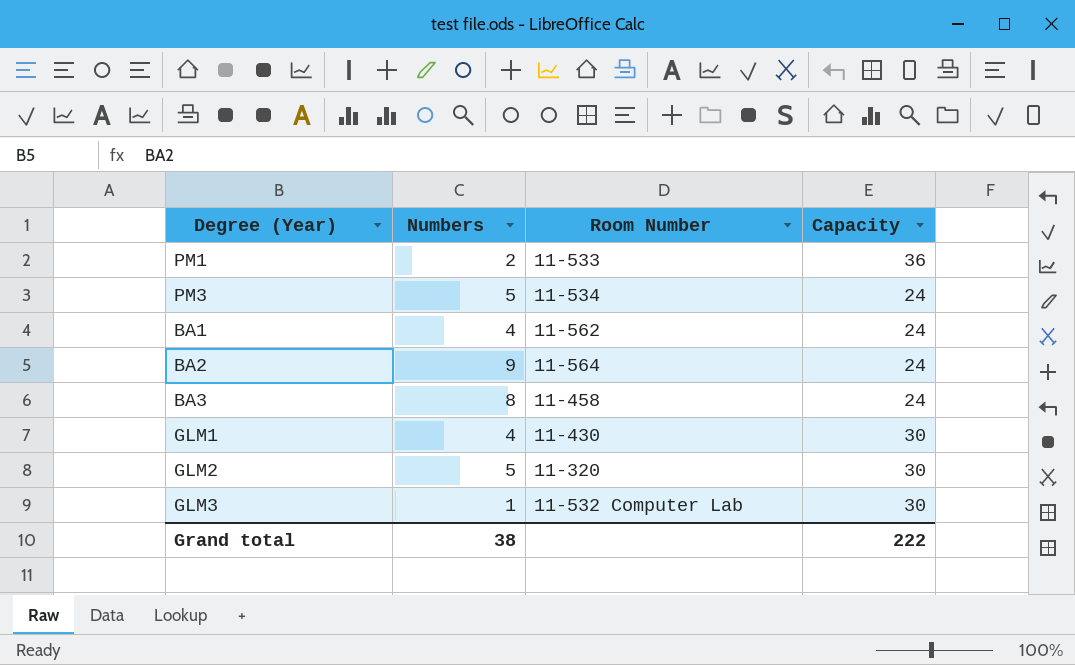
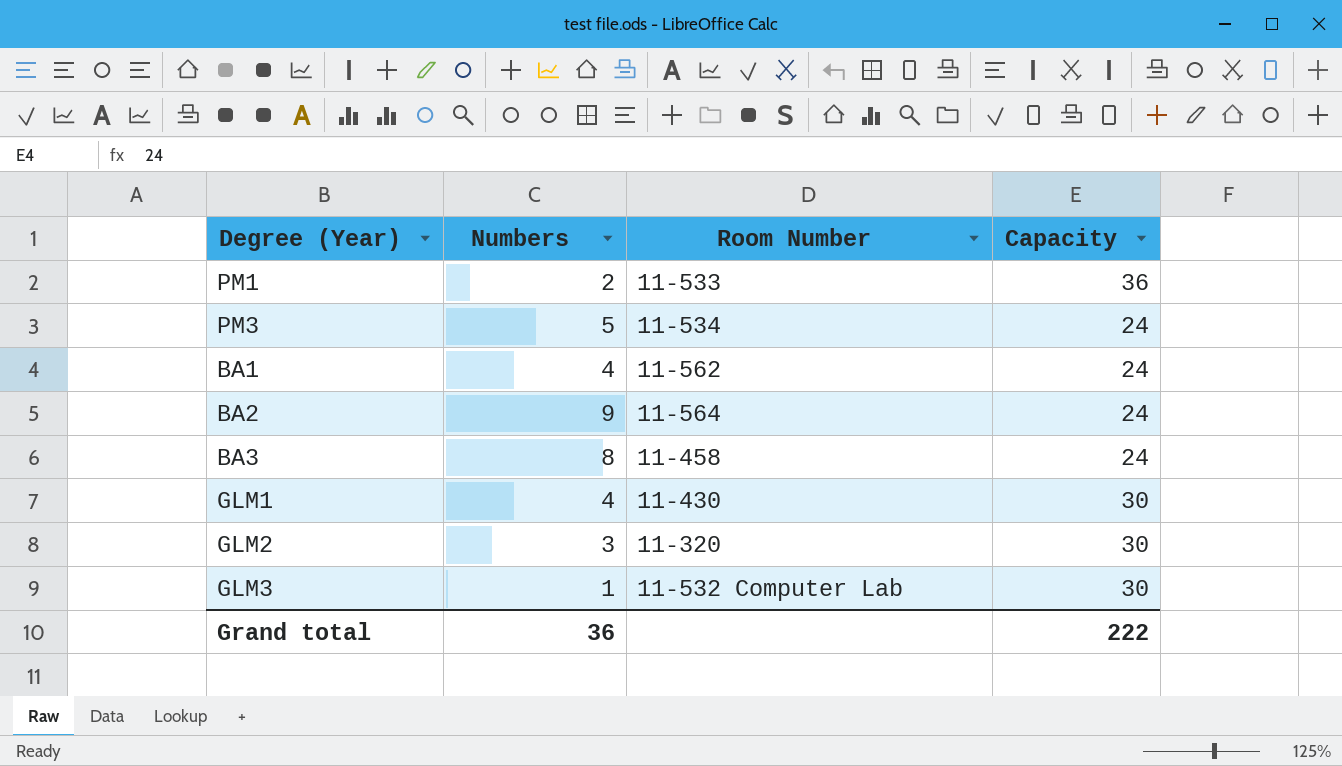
GLM2 | Numbers: 5 -> 3
Grand total | Numbers: 38 -> 36

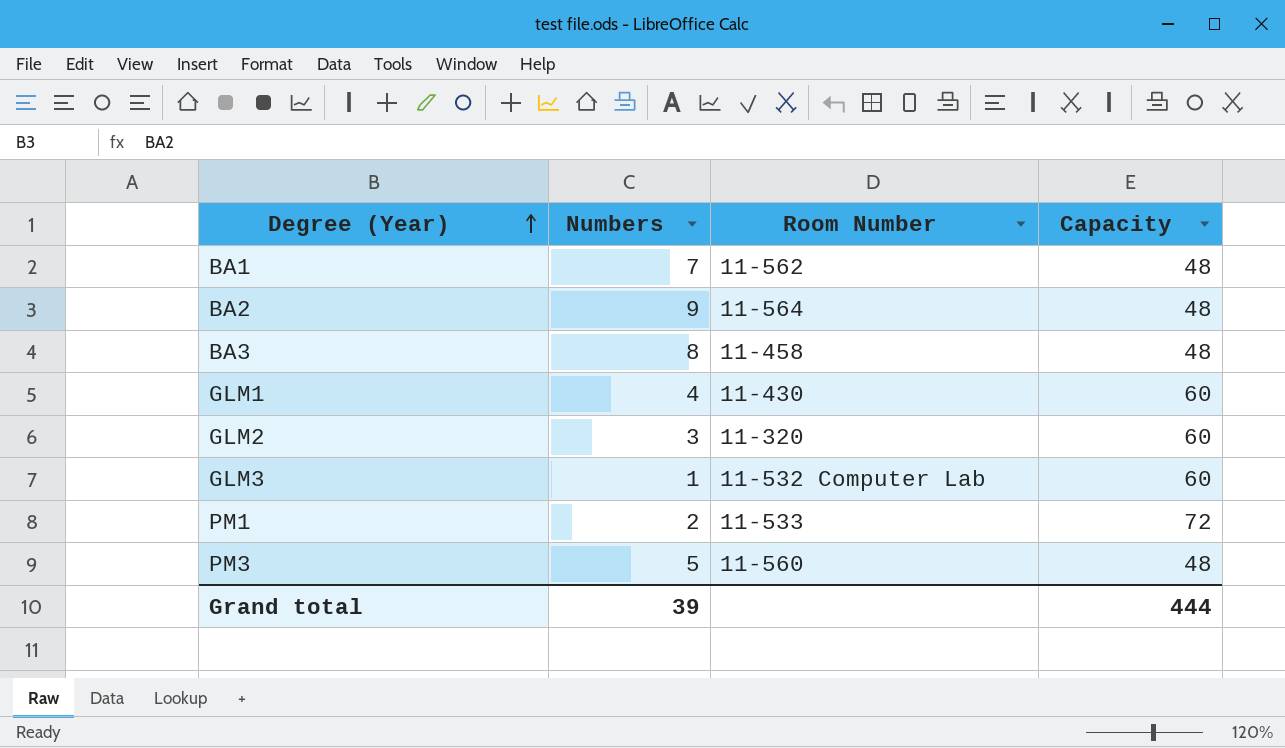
row order: none -> Degree (Year) ascending
BA1 | Numbers: 4 -> 7
BA1 | Capacity: 24 -> 48
BA2 | Capacity: 24 -> 48
BA3 | Capacity: 24 -> 48
GLM1 | Capacity: 30 -> 60
GLM2 | Capacity: 30 -> 60
GLM3 | Capacity: 30 -> 60
PM1 | Capacity: 36 -> 72
PM3 | Room Number: 11-534 -> 11-560
PM3 | Capacity: 24 -> 48
Grand total | Numbers: 36 -> 39
Grand total | Capacity: 222 -> 444

